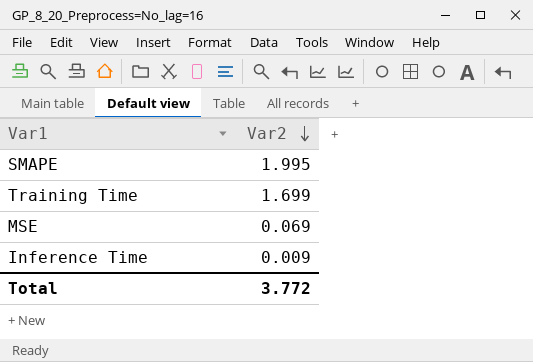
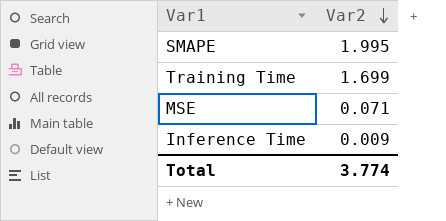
MSE | Var2: 0.069 -> 0.071
Total | Var2: 3.772 -> 3.774

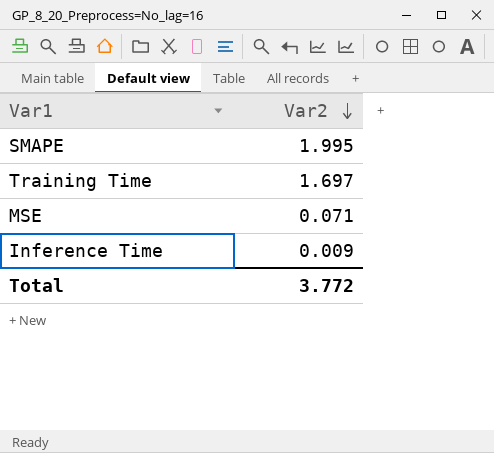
Training Time | Var2: 1.699 -> 1.697
Total | Var2: 3.774 -> 3.772

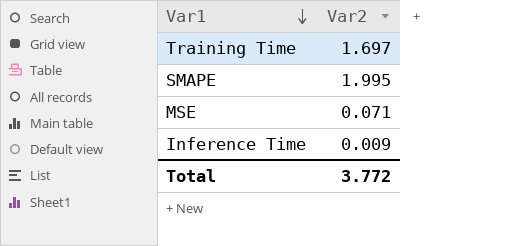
row order: Var2 descending -> Var1 descending

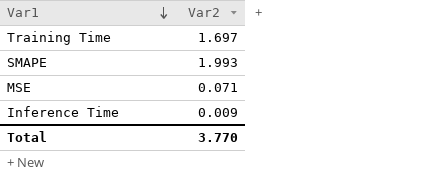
SMAPE | Var2: 1.995 -> 1.993
Total | Var2: 3.772 -> 3.770

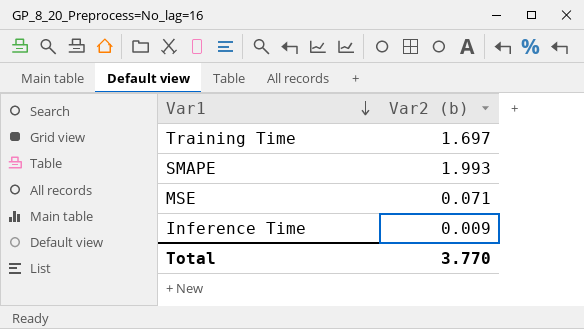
column name: Var2 -> Var2 (b)

